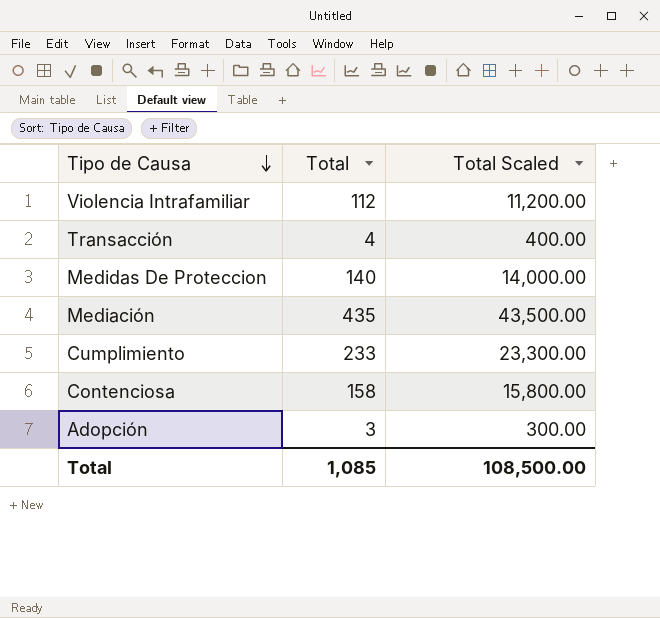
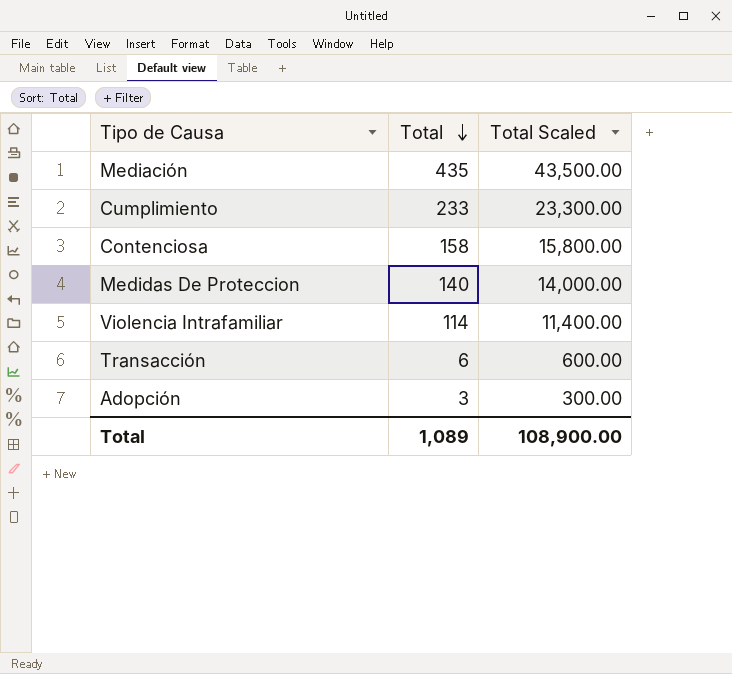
row order: Tipo de Causa descending -> Total descending
Violencia Intrafamiliar | Total: 112 -> 114
Violencia Intrafamiliar | Total Scaled: 11,200.00 -> 11,400.00
Transacción | Total: 4 -> 6
Transacción | Total Scaled: 400.00 -> 600.00
Total | Total: 1,085 -> 1,089
Total | Total Scaled: 108,500.00 -> 108,900.00

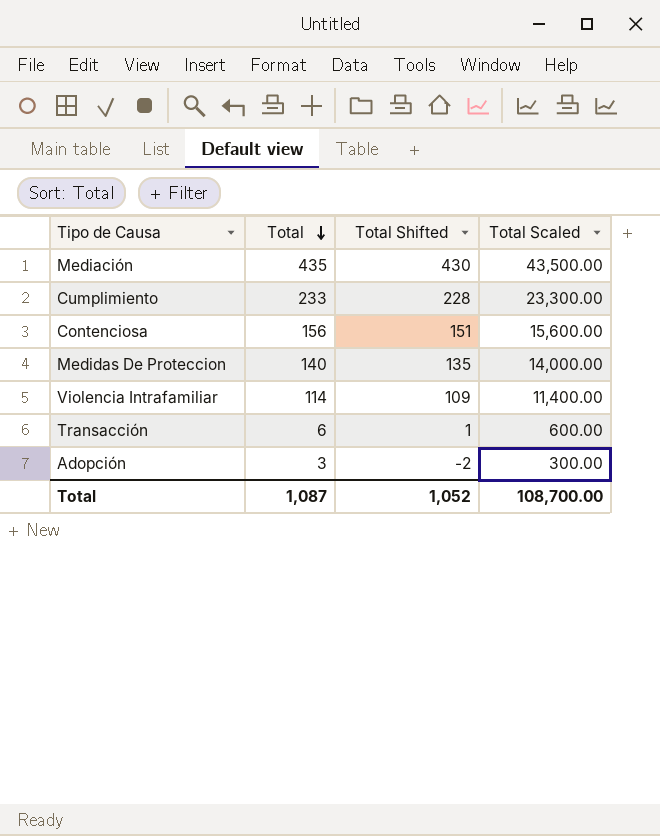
column Total Shifted | formula: none -> [Total] - 5
Contenciosa | Total: 158 -> 156
Contenciosa | Total Scaled: 15,800.00 -> 15,600.00
Total | Total: 1,089 -> 1,087
Total | Total Scaled: 108,900.00 -> 108,700.00

